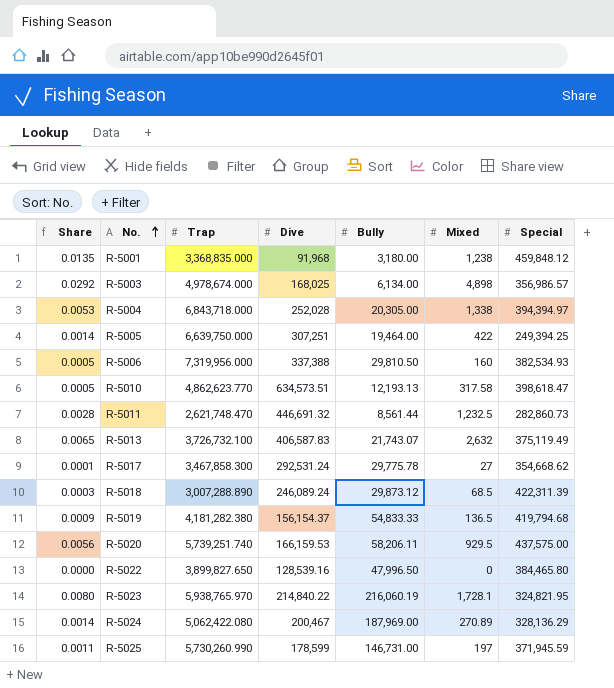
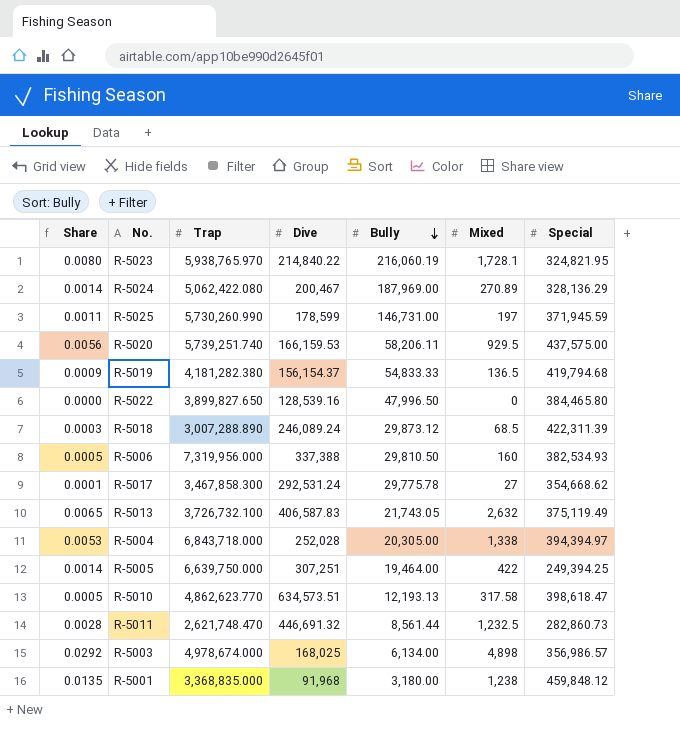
row order: No. ascending -> Bully descending
R-5013 | Bully: 21,743.07 -> 21,743.05

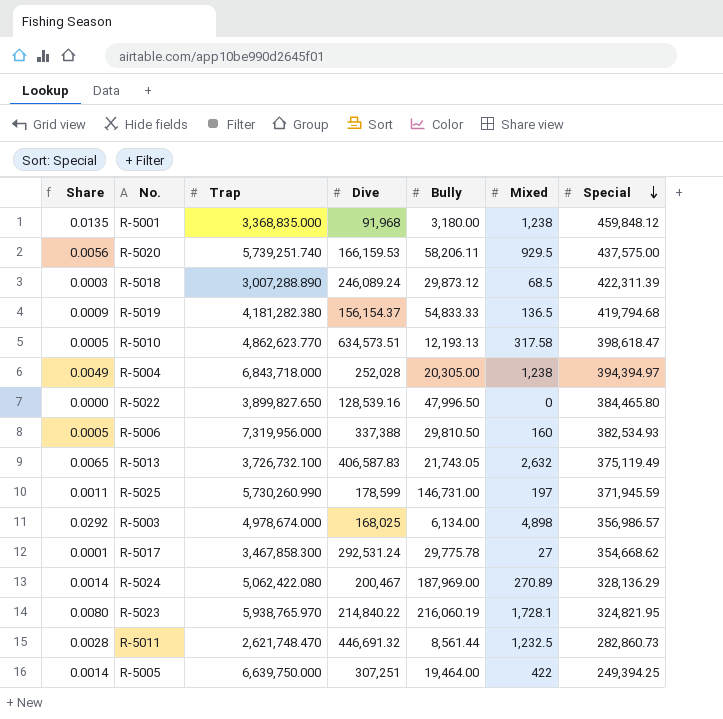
row order: Bully descending -> Special descending
R-5004 | Share: 0.0053 -> 0.0049
R-5004 | Mixed: 1,338 -> 1,238

